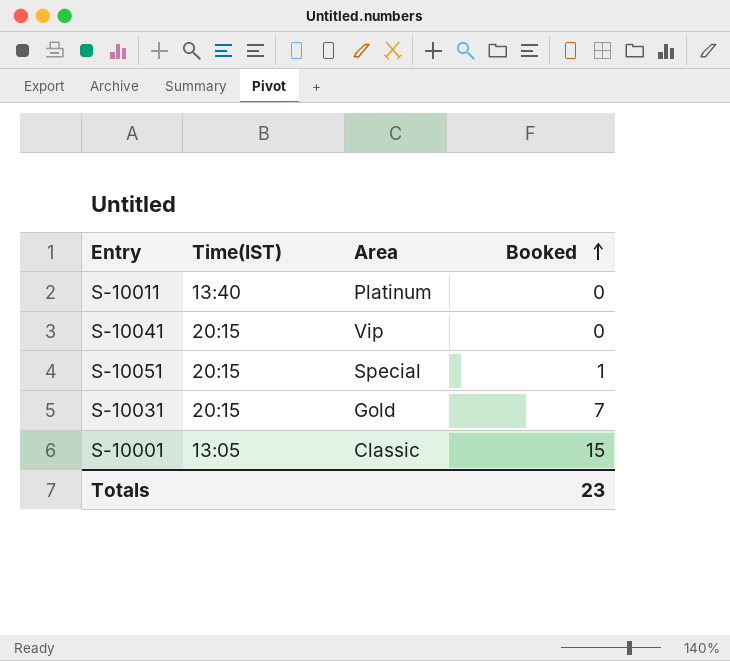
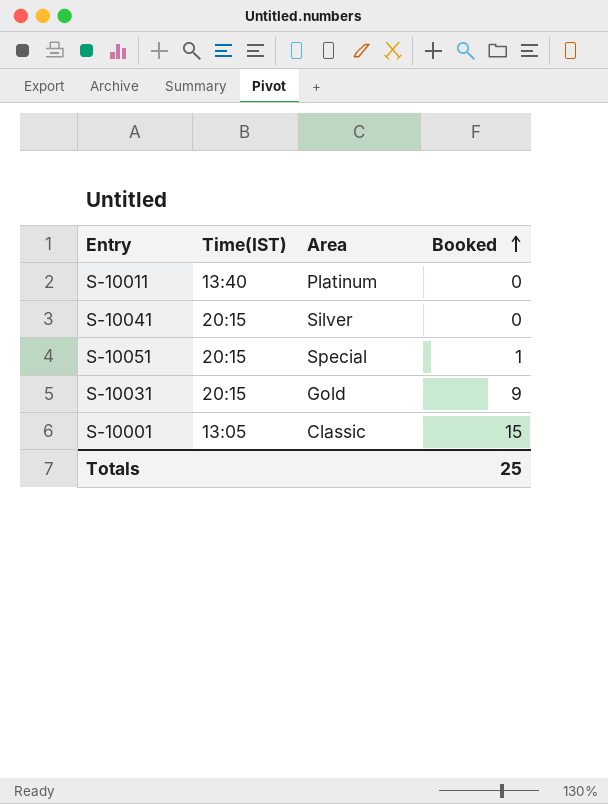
S-10041 | Area: Vip -> Silver
S-10031 | Booked: 7 -> 9
Totals | Booked: 23 -> 25

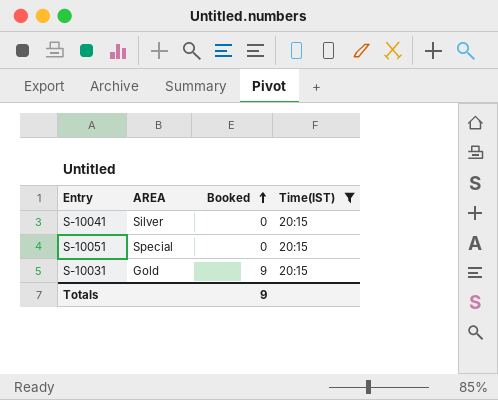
filter: none -> Time(IST) = 20:15
column name: Area -> AREA
column Time(IST) | position: 2 -> 4
S-10051 | Booked: 1 -> 0
Totals | Booked: 25 -> 9

